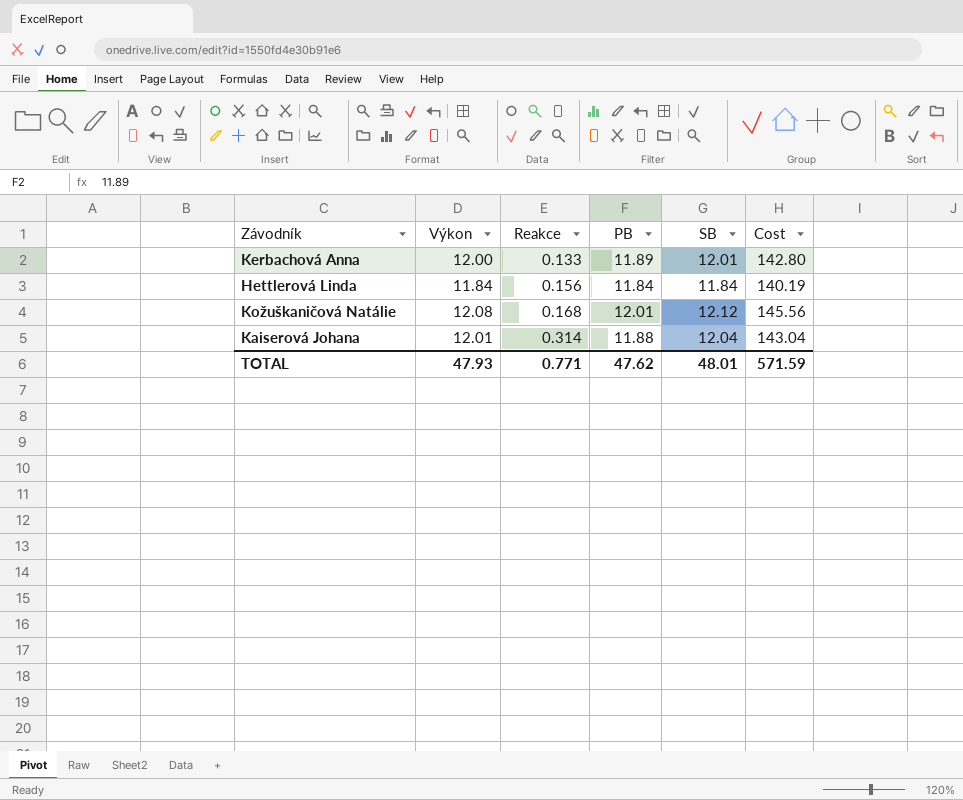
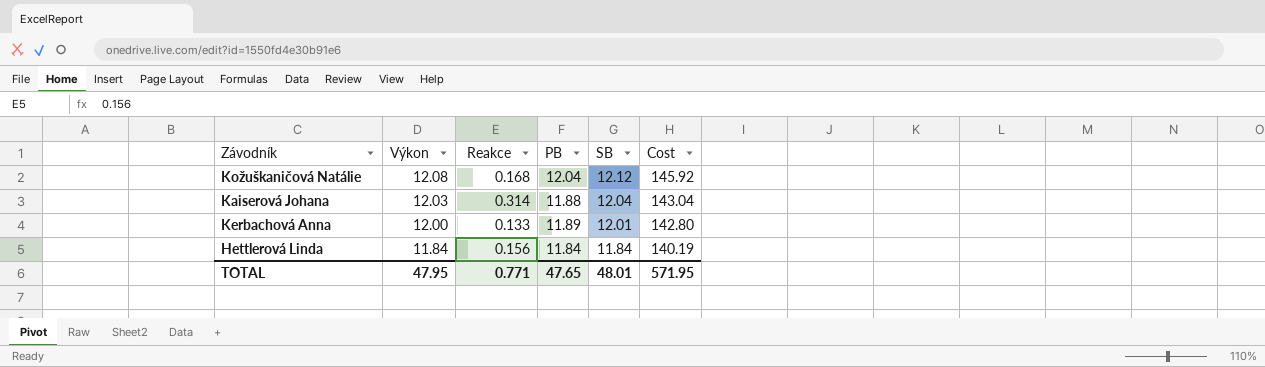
row order: Reakce ascending -> Výkon descending
Kožuškaničová Natálie | PB: 12.01 -> 12.04
Kožuškaničová Natálie | Cost: 145.56 -> 145.92
Kaiserová Johana | Výkon: 12.01 -> 12.03
TOTAL | Výkon: 47.93 -> 47.95
TOTAL | PB: 47.62 -> 47.65
TOTAL | Cost: 571.59 -> 571.95

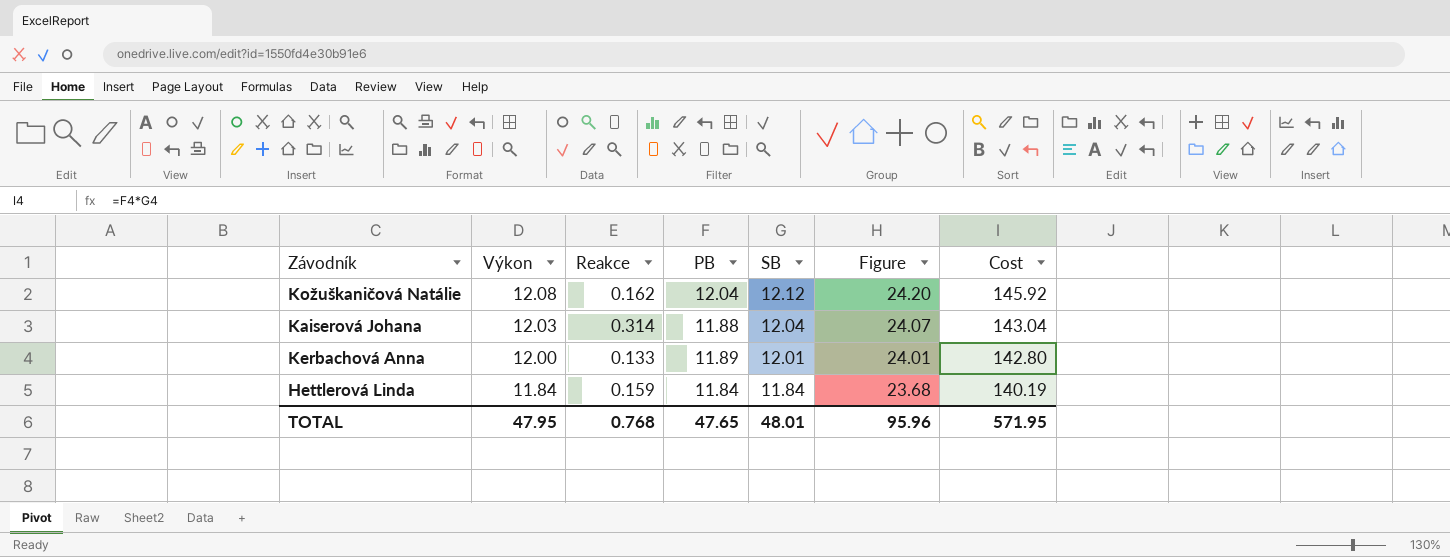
column Figure | formula: none -> [Výkon] + [SB]
Kožuškaničová Natálie | Reakce: 0.168 -> 0.162
Hettlerová Linda | Reakce: 0.156 -> 0.159
TOTAL | Reakce: 0.771 -> 0.768

